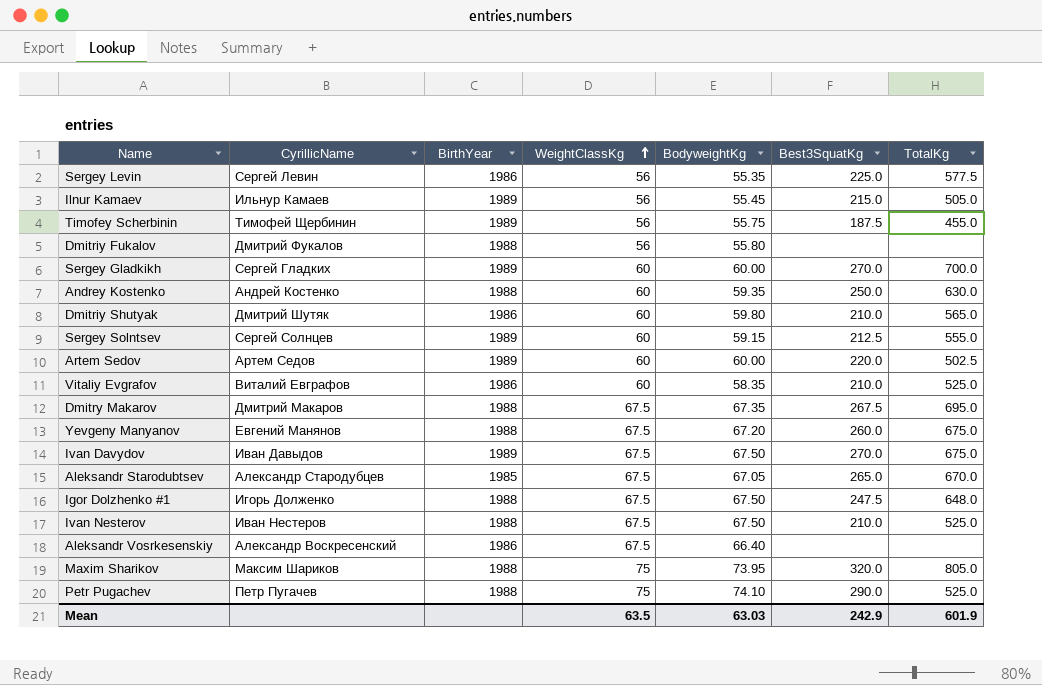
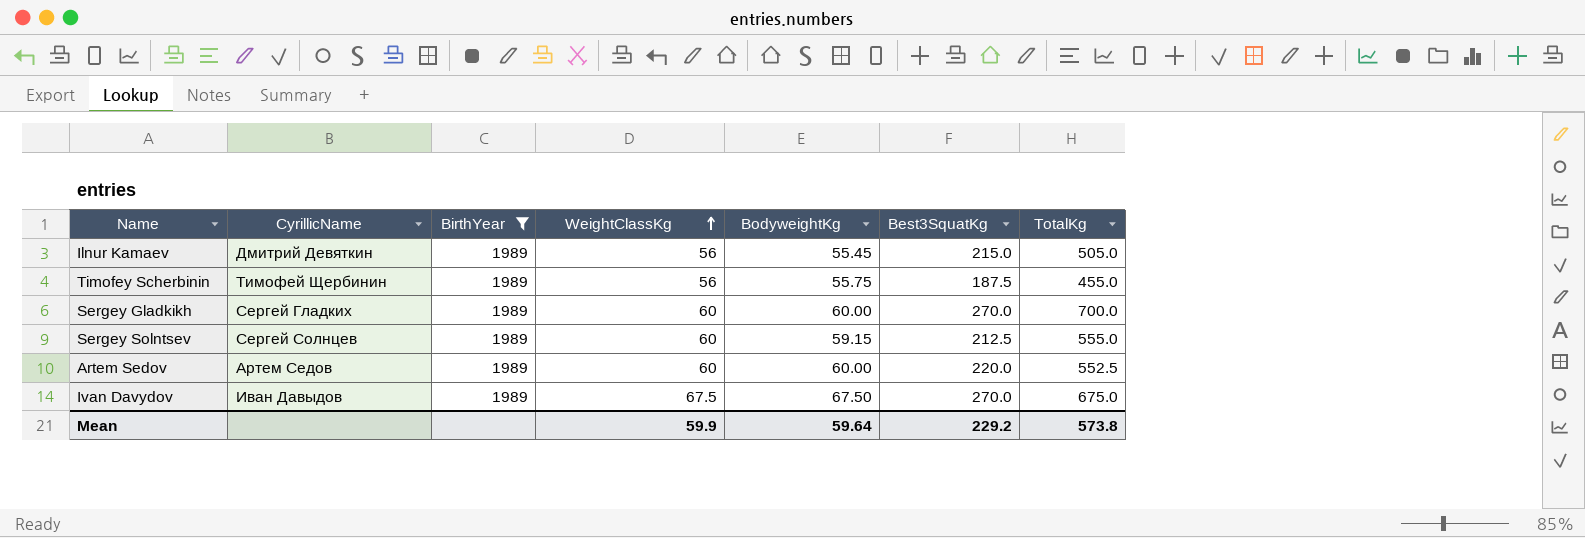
filter: none -> BirthYear = 1989
Ilnur Kamaev | CyrillicName: Ильнур Камаев -> Дмитрий Девяткин
Artem Sedov | TotalKg: 502.5 -> 552.5
Mean | WeightClassKg: 63.5 -> 59.9
Mean | BodyweightKg: 63.03 -> 59.64
Mean | Best3SquatKg: 242.9 -> 229.2
Mean | TotalKg: 601.9 -> 573.8

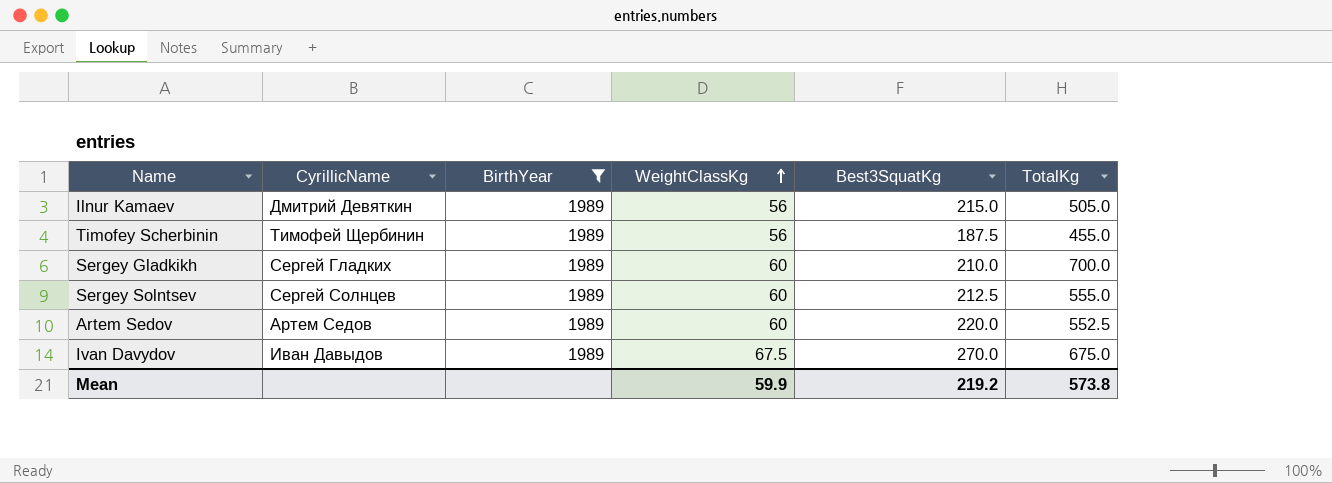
column BodyweightKg | position: 5 -> none
Sergey Gladkikh | Best3SquatKg: 270.0 -> 210.0
Mean | Best3SquatKg: 229.2 -> 219.2

